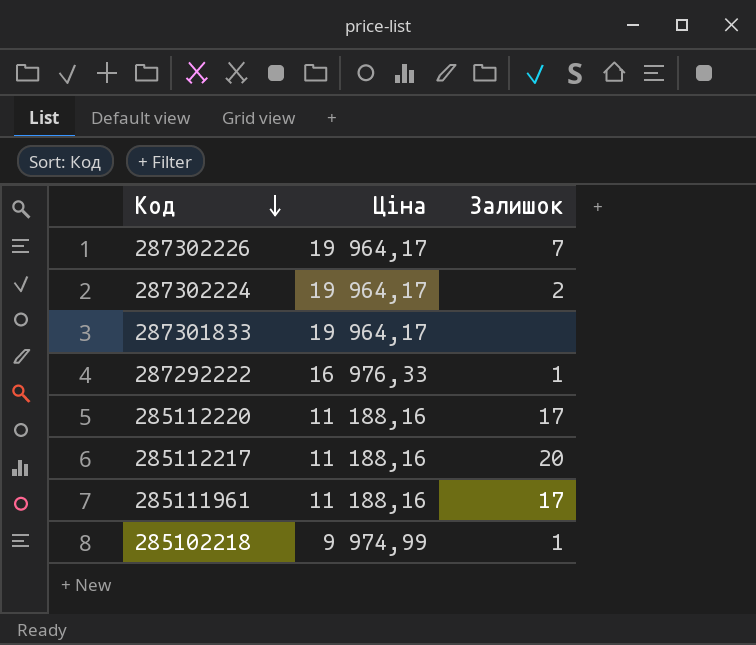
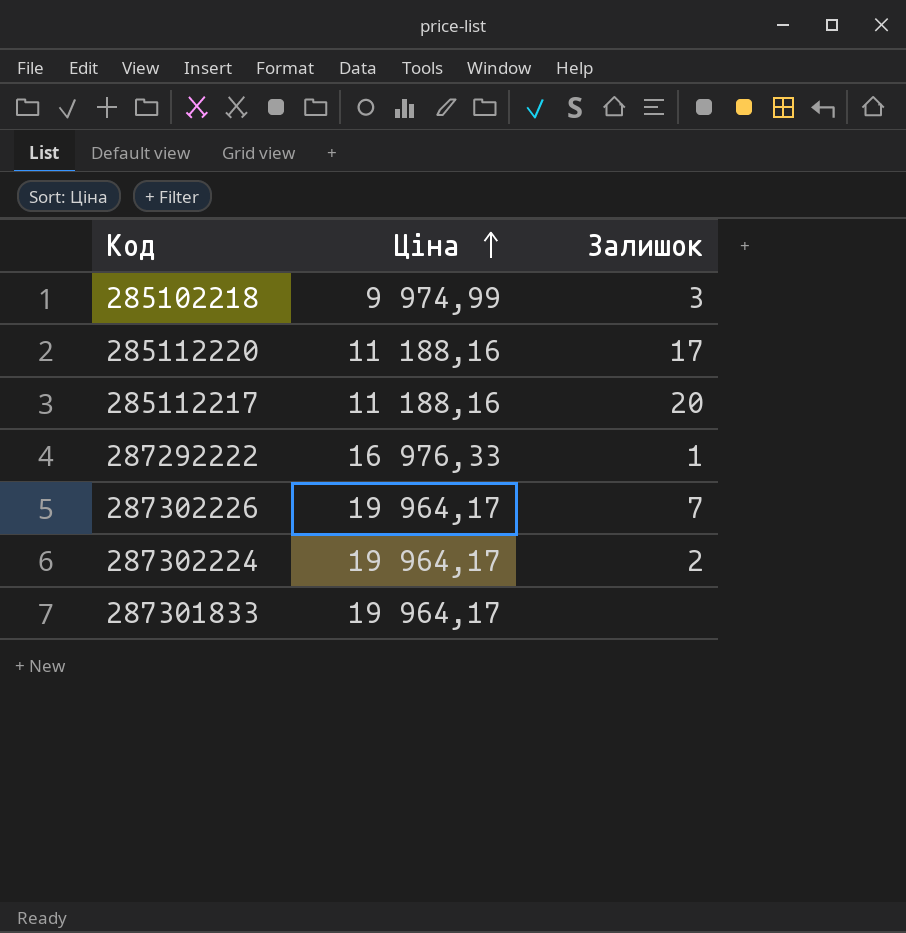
row order: Код descending -> Ціна ascending
row 285111961: 11 188,16 | 17 -> none
285102218 | Залишок: 1 -> 3

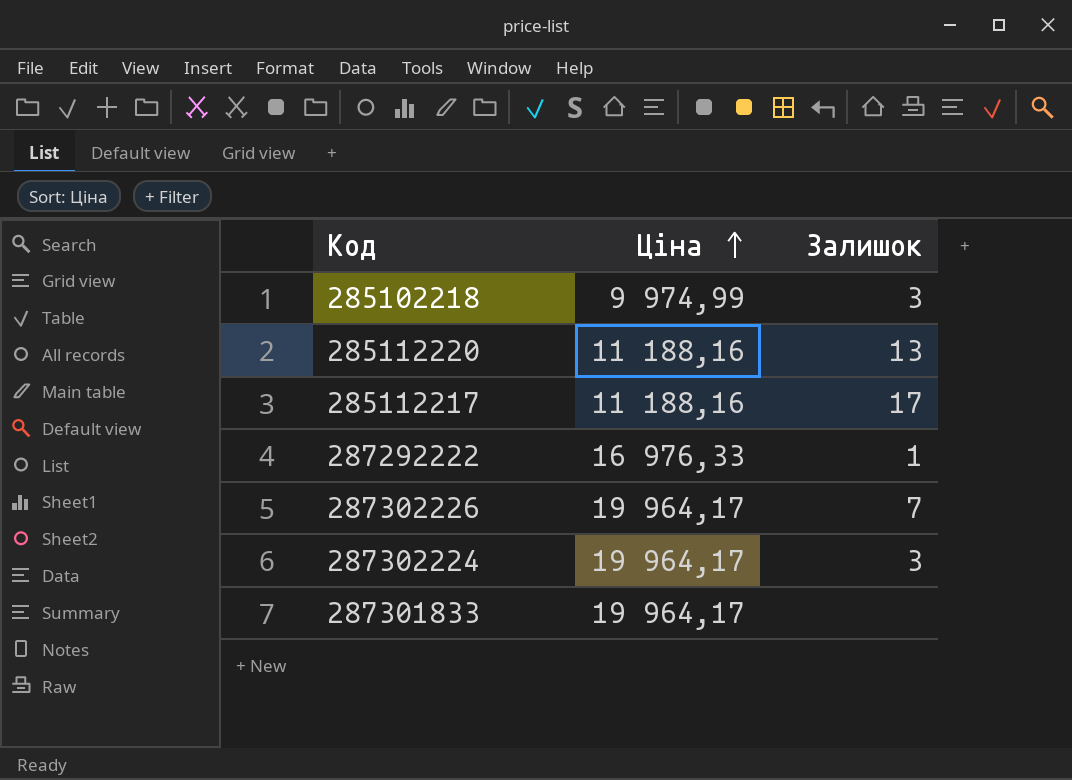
285112220 | Залишок: 17 -> 13
285112217 | Залишок: 20 -> 17
287302224 | Залишок: 2 -> 3

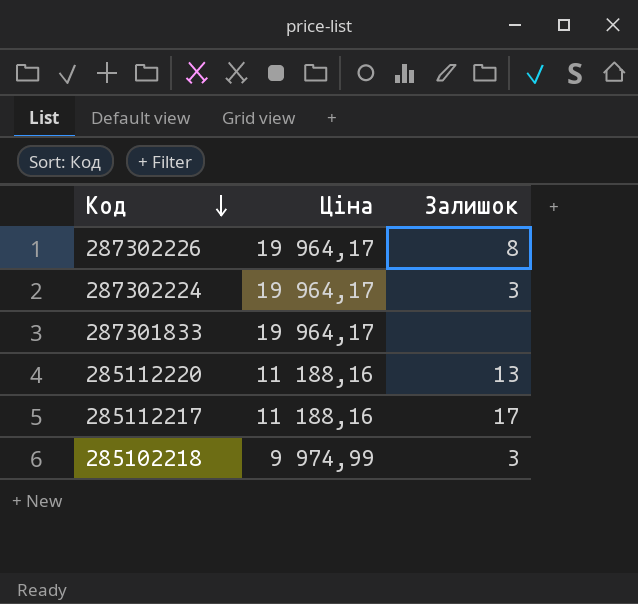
row order: Ціна ascending -> Код descending
row 287292222: 16 976,33 | 1 -> none
287302226 | Залишок: 7 -> 8

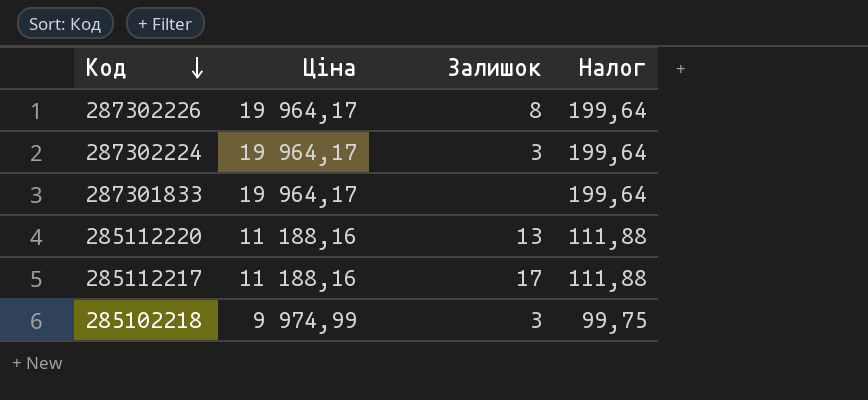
column Налог | formula: none -> [Ціна] * 0,01

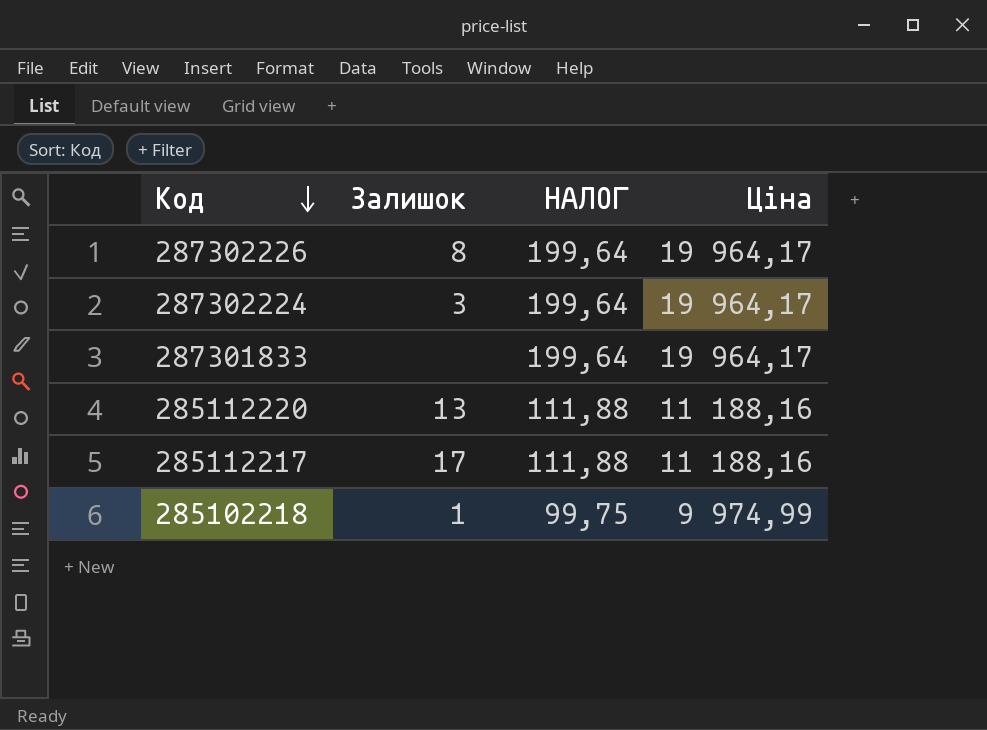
column name: Налог -> НАЛОГ
column Ціна | position: 2 -> 4
285102218 | Залишок: 3 -> 1

